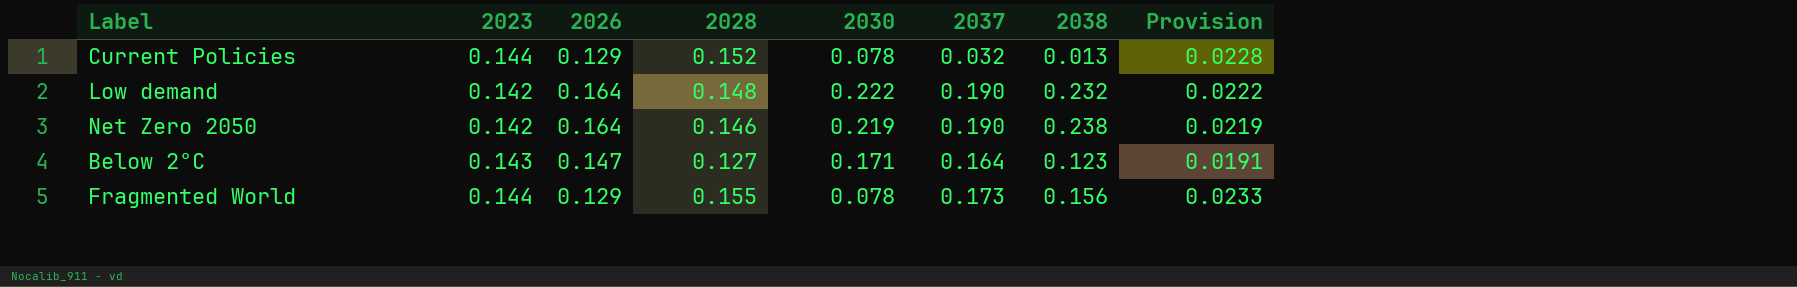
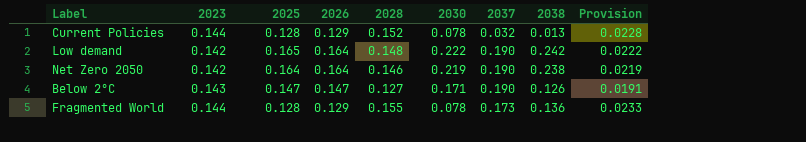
column 2025 | position: none -> 3
Low demand | 2038: 0.232 -> 0.242
Below 2°C | 2037: 0.164 -> 0.190
Below 2°C | 2038: 0.123 -> 0.126
Fragmented World | 2038: 0.156 -> 0.136

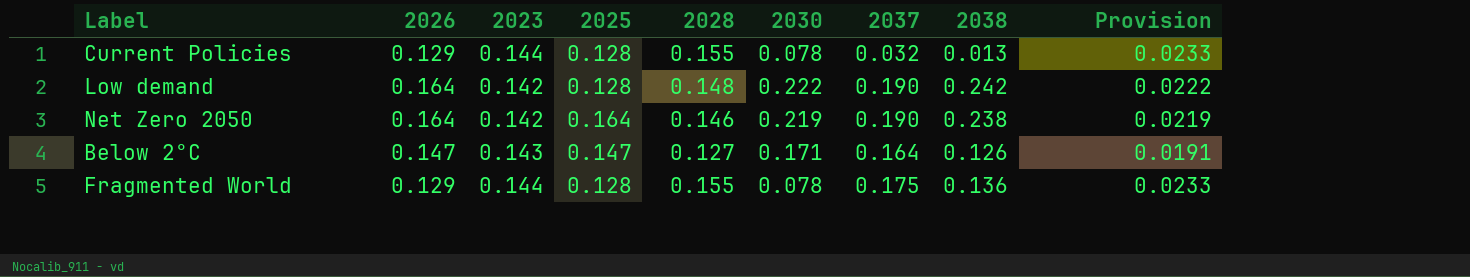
column 2026 | position: 4 -> 2
Current Policies | 2028: 0.152 -> 0.155
Current Policies | Provision: 0.0228 -> 0.0233
Low demand | 2025: 0.165 -> 0.128
Below 2°C | 2037: 0.190 -> 0.164
Fragmented World | 2037: 0.173 -> 0.175

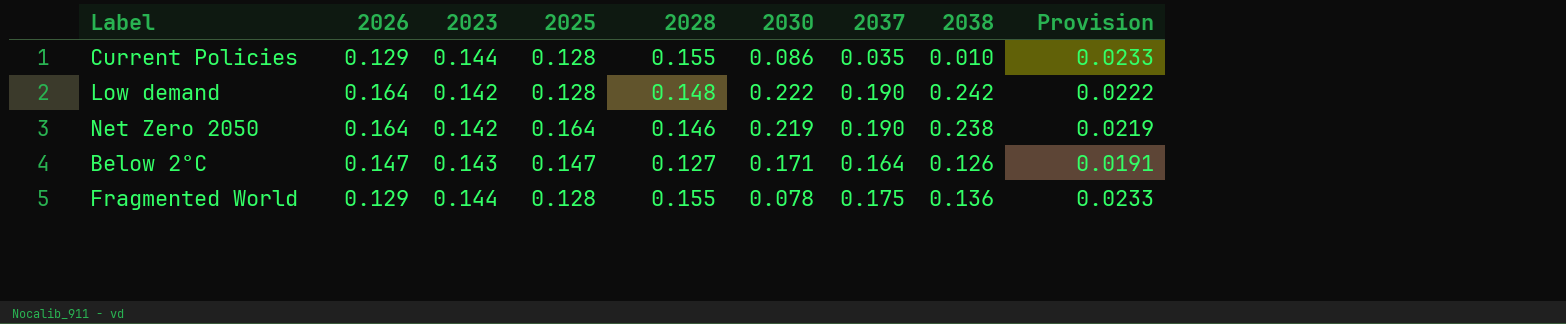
Current Policies | 2030: 0.078 -> 0.086
Current Policies | 2037: 0.032 -> 0.035
Current Policies | 2038: 0.013 -> 0.010

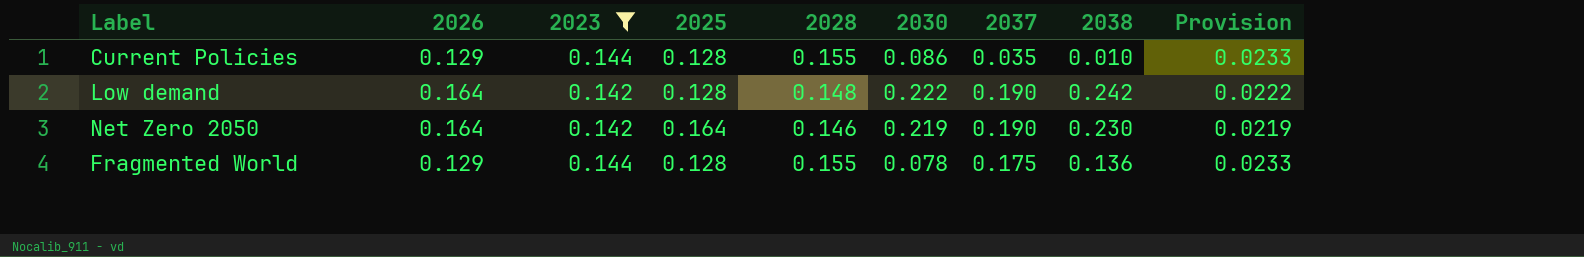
filter: none -> 2023 != 0.143
Net Zero 2050 | 2038: 0.238 -> 0.230

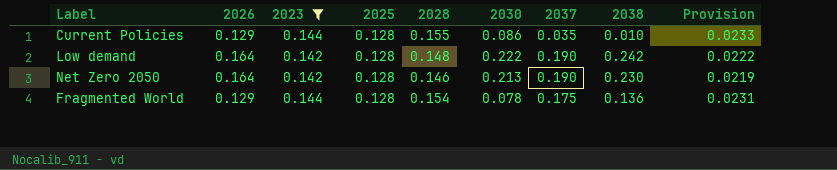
Net Zero 2050 | 2025: 0.164 -> 0.128
Net Zero 2050 | 2030: 0.219 -> 0.213
Fragmented World | 2028: 0.155 -> 0.154
Fragmented World | Provision: 0.0233 -> 0.0231

